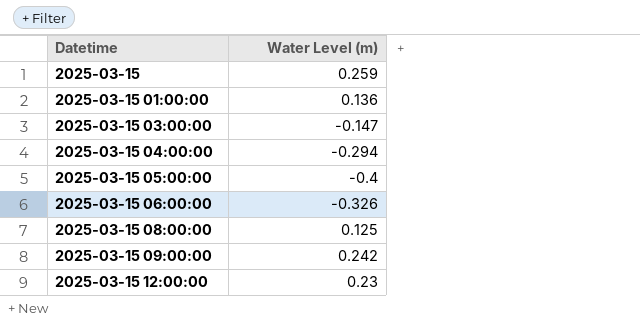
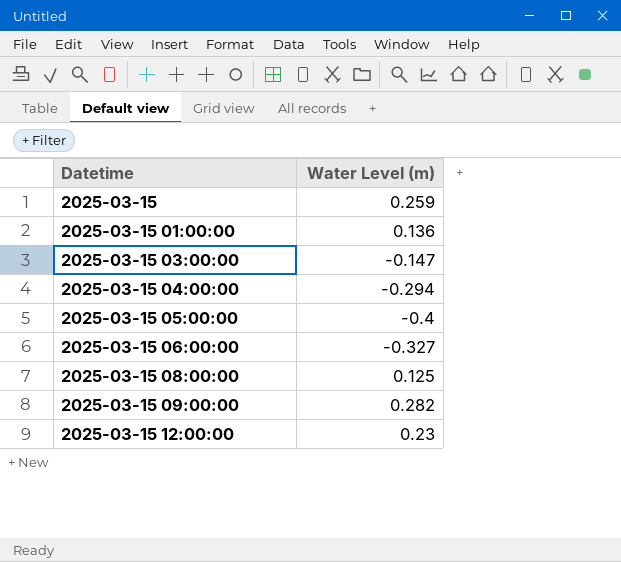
2025-03-15 06:00:00 | Water Level (m): -0.326 -> -0.327
2025-03-15 09:00:00 | Water Level (m): 0.242 -> 0.282

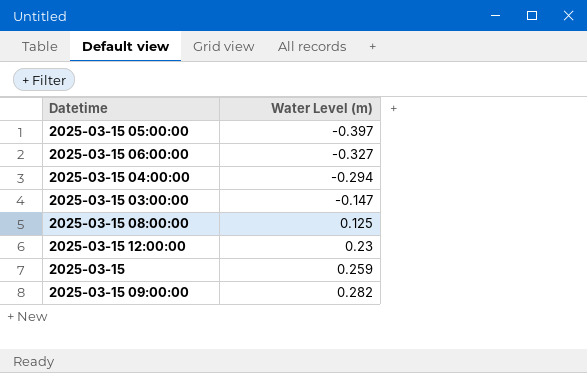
row order: Datetime ascending -> Water Level (m) ascending
row 2025-03-15 01:00:00: 0.136 -> none
2025-03-15 05:00:00 | Water Level (m): -0.4 -> -0.397

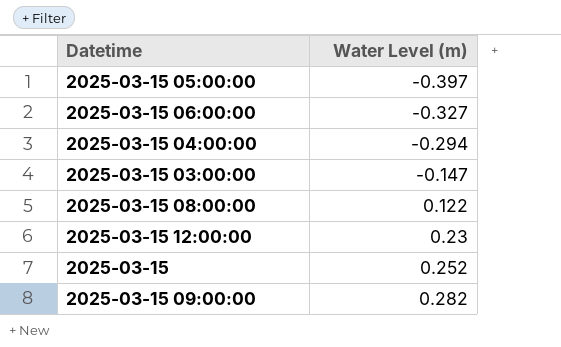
2025-03-15 08:00:00 | Water Level (m): 0.125 -> 0.122
2025-03-15 | Water Level (m): 0.259 -> 0.252

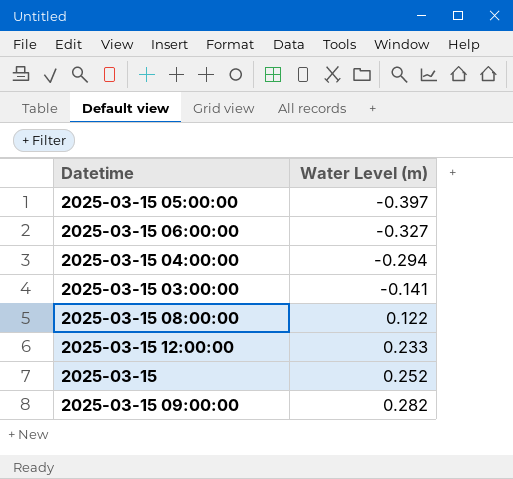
2025-03-15 03:00:00 | Water Level (m): -0.147 -> -0.141
2025-03-15 12:00:00 | Water Level (m): 0.23 -> 0.233

